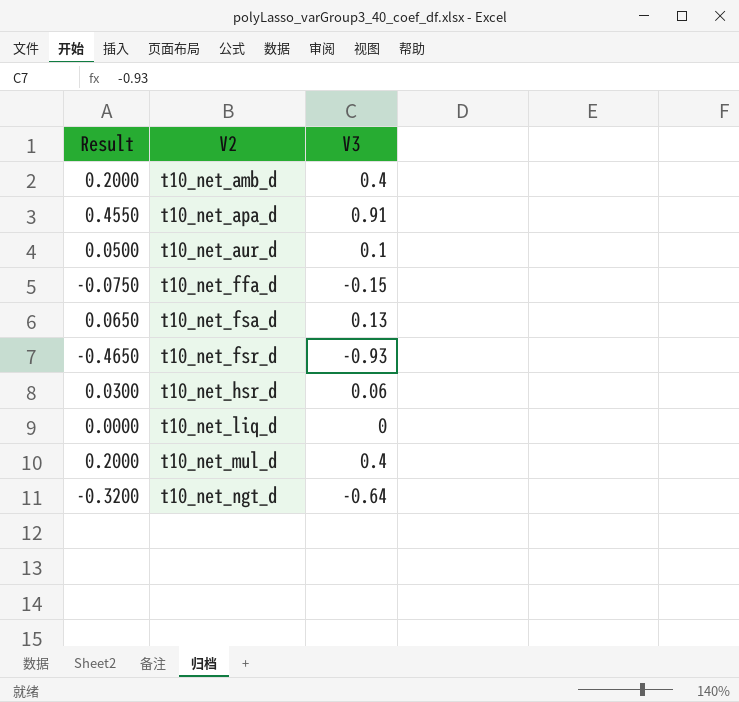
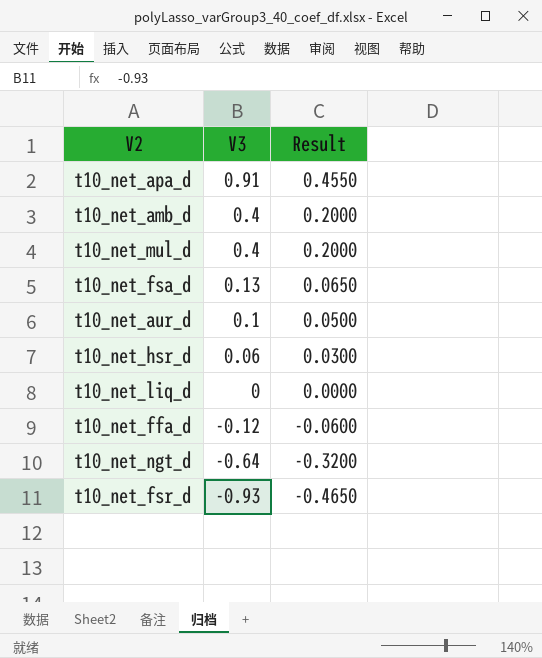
row order: V2 ascending -> V3 descending
column Result | position: 1 -> 3
t10_net_ffa_d | V3: -0.15 -> -0.12
t10_net_ffa_d | Result: -0.0750 -> -0.0600

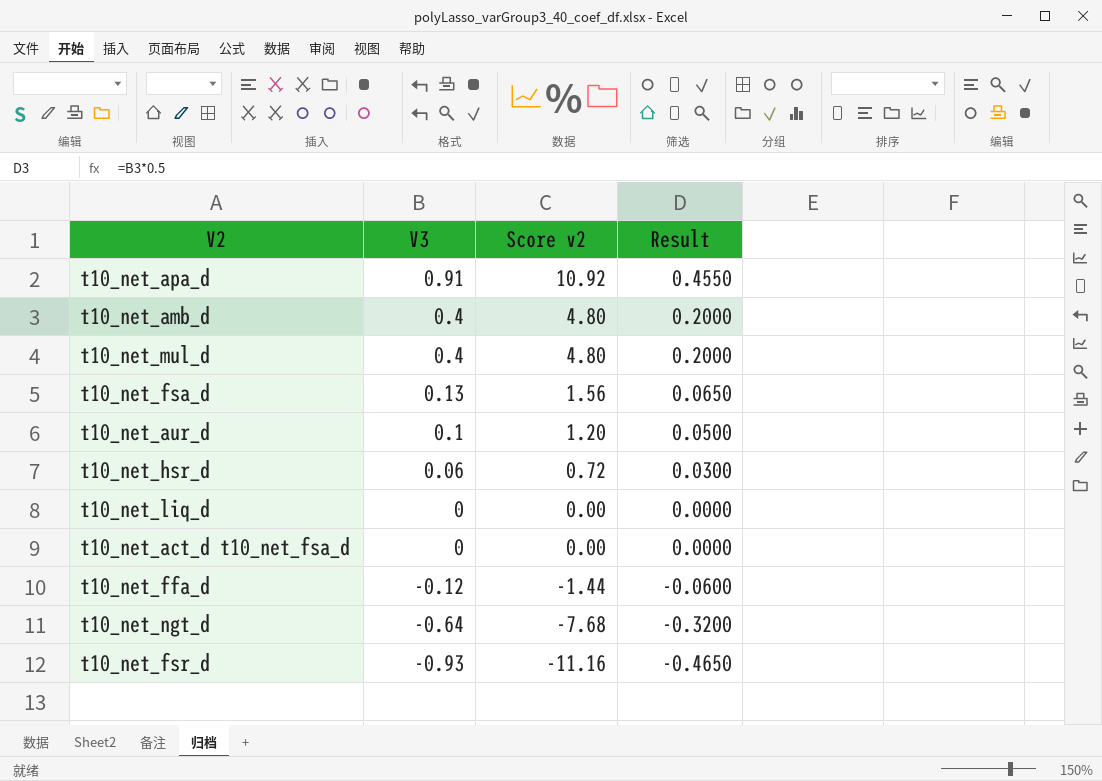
column Score v2 | formula: none -> [V3] * 12
row t10_net_act_d t10_net_fsa_d: none -> 0 | 0.00 | 0.0000

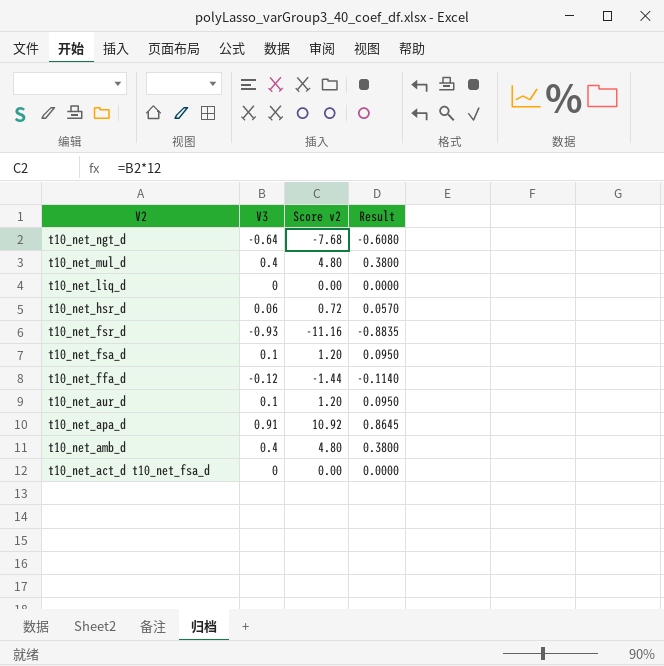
row order: V3 descending -> V2 descending
column Result | formula: [V3] * 0.5 -> [V3] * 0.95
t10_net_fsa_d | V3: 0.13 -> 0.1
t10_net_fsa_d | Score v2: 1.56 -> 1.20

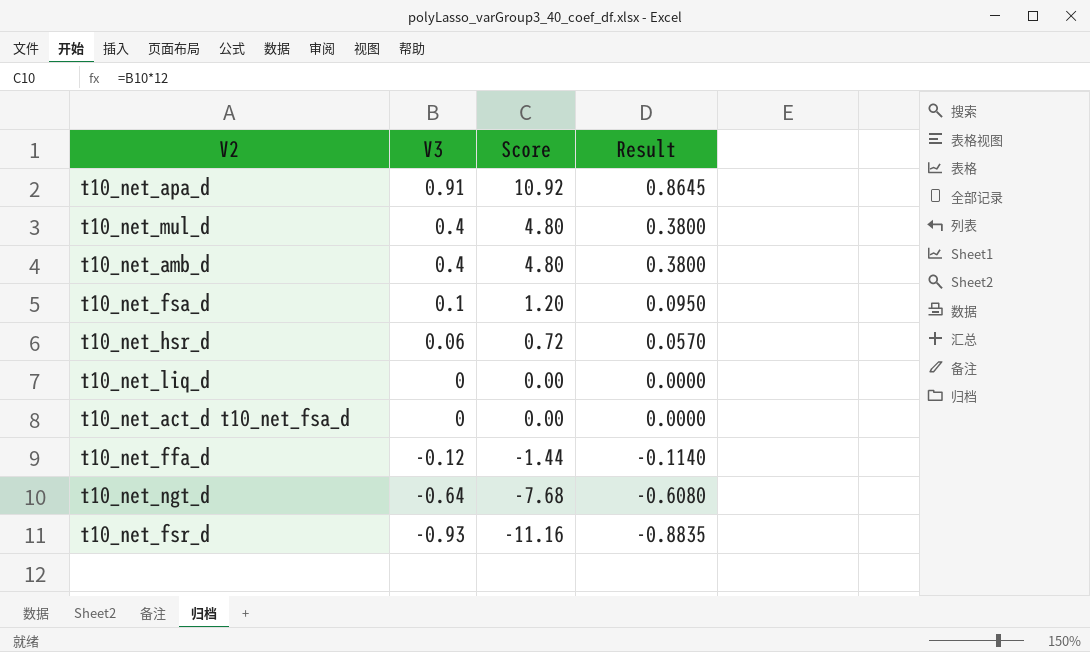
row order: V2 descending -> V3 descending
column name: Score v2 -> Score
row t10_net_aur_d: 0.1 | 1.20 | 0.0950 -> none

